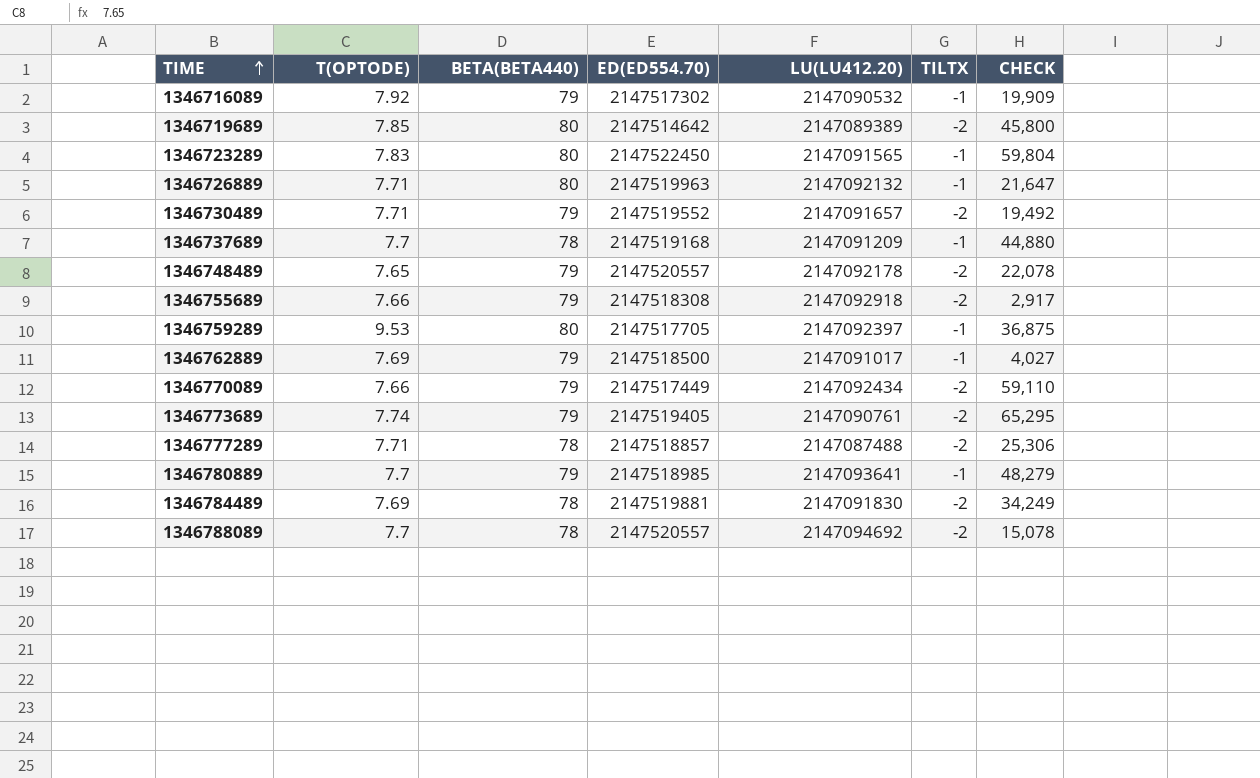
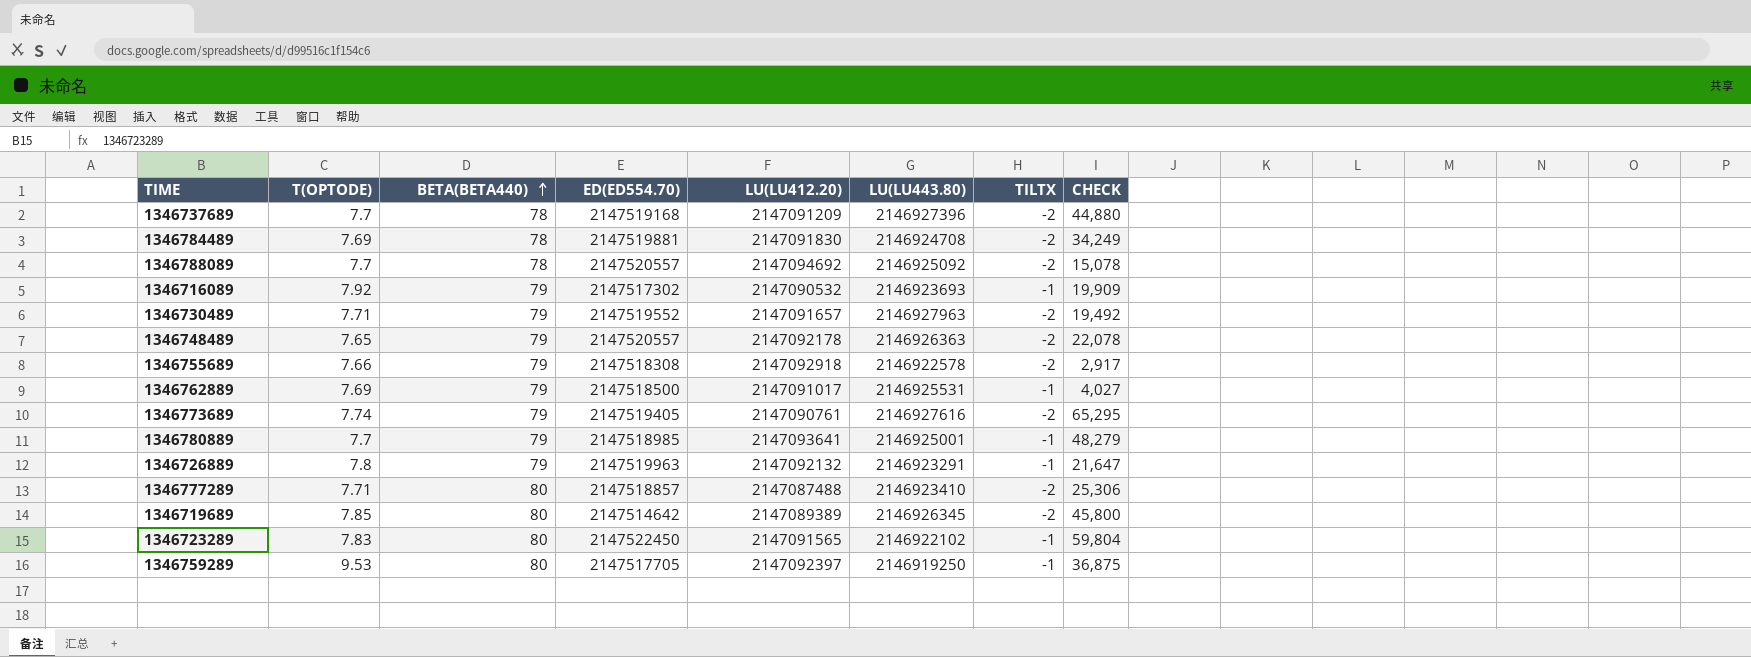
row order: TIME ascending -> BETA(BETA440) ascending
column LU(LU443.80) | position: none -> 6
row 1346770089: 7.66 | 79 | 2147517449 | 2147092434 | -2 | 59,110 -> none
1346737689 | TILTX: -1 -> -2
1346726889 | T(OPTODE): 7.71 -> 7.8
1346726889 | BETA(BETA440): 80 -> 79
1346777289 | BETA(BETA440): 78 -> 80

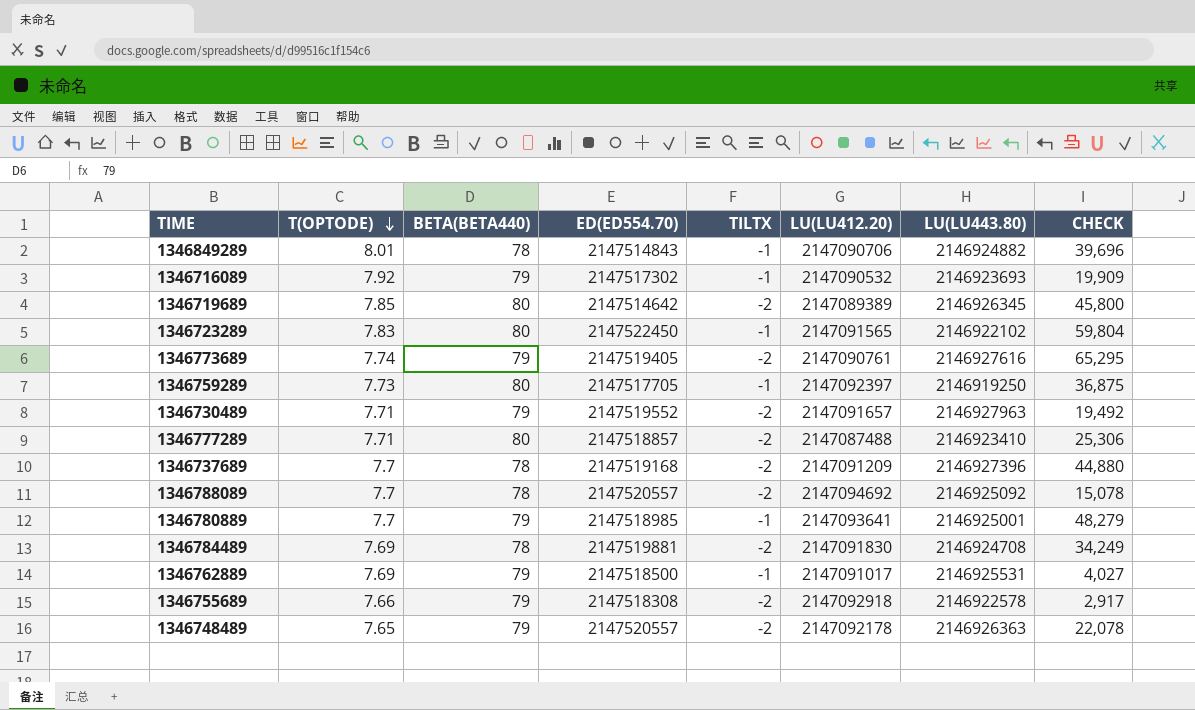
row order: BETA(BETA440) ascending -> T(OPTODE) descending
column TILTX | position: 7 -> 5
row 1346726889: 7.8 | 79 | 2147519963 | 2147092132 | 2146923291 | -1 | 21,647 -> none
row 1346849289: none -> 8.01 | 78 | 2147514843 | -1 | 2147090706 | 2146924882 | 39,696
1346759289 | T(OPTODE): 9.53 -> 7.73

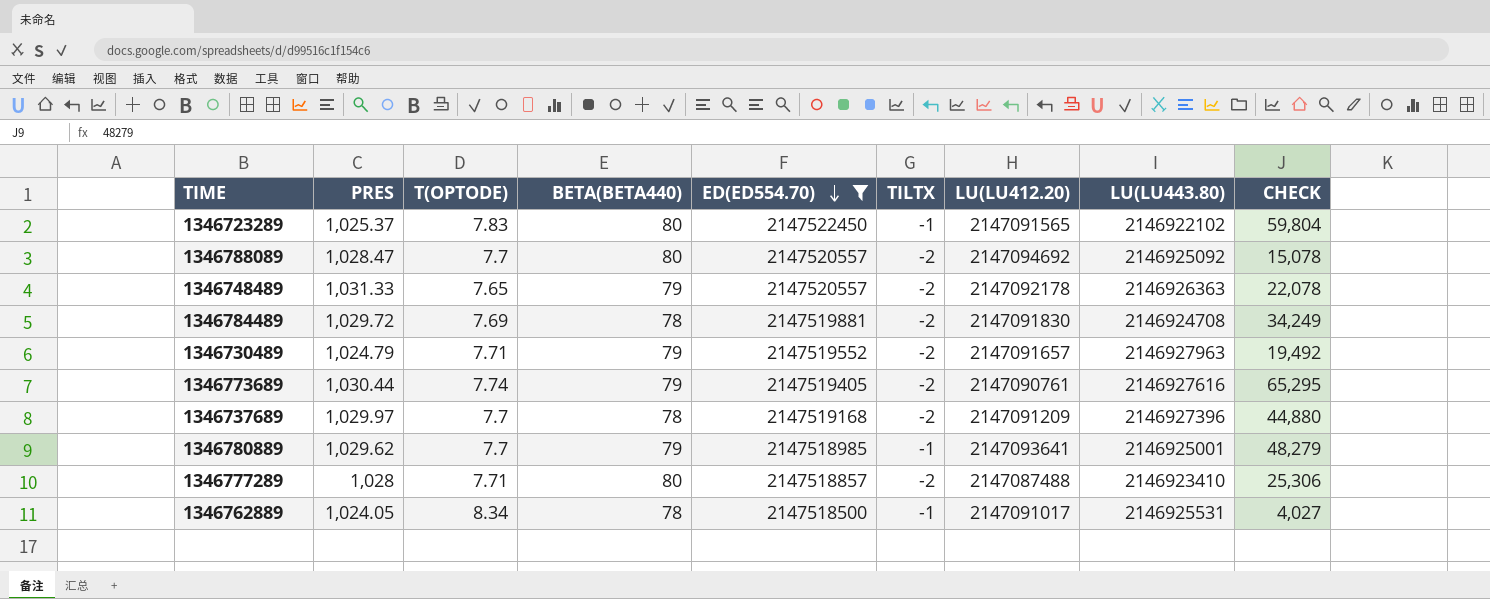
filter: none -> ED(ED554.70) >= 2147518500
row order: T(OPTODE) descending -> ED(ED554.70) descending
column PRES | position: none -> 2
1346788089 | BETA(BETA440): 78 -> 80
1346762889 | T(OPTODE): 7.69 -> 8.34
1346762889 | BETA(BETA440): 79 -> 78

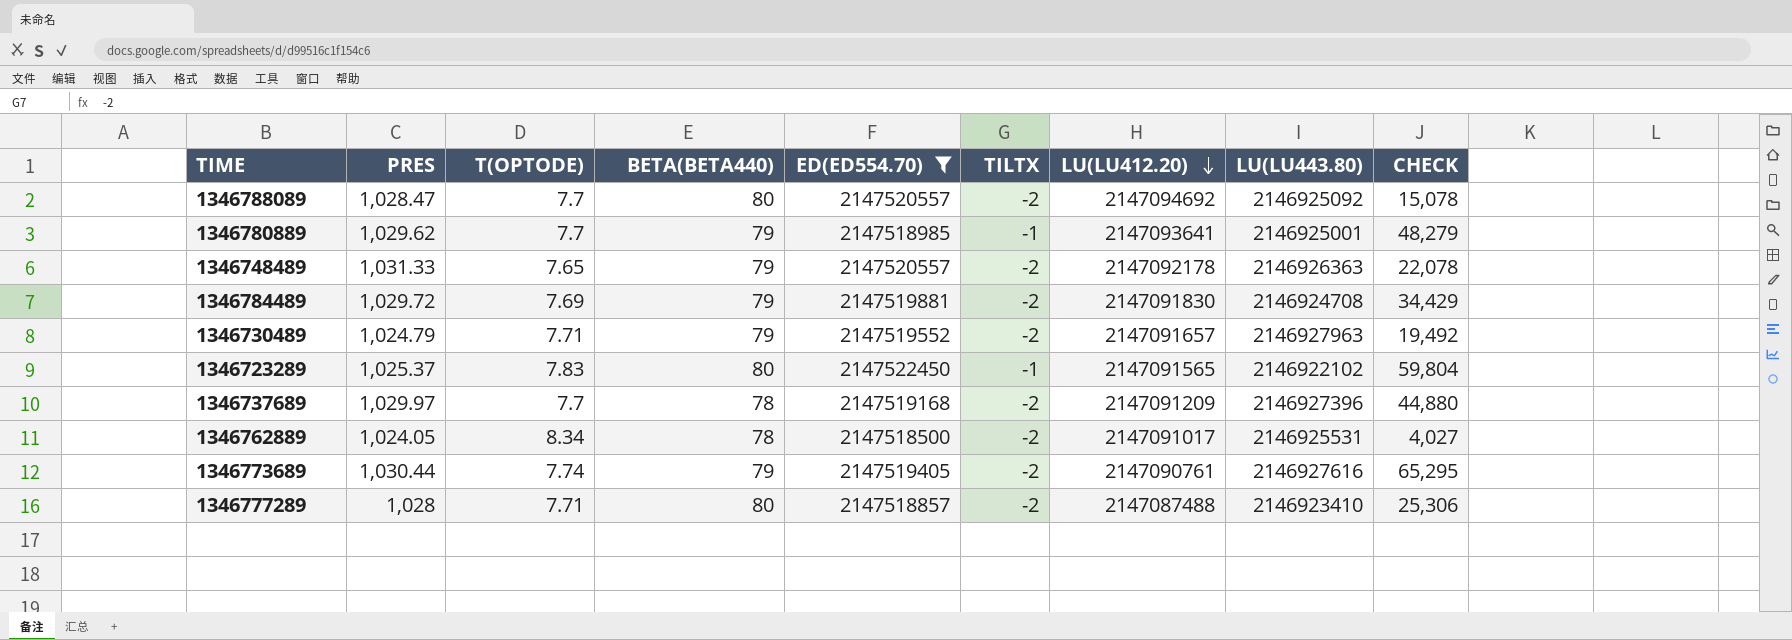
row order: ED(ED554.70) descending -> LU(LU412.20) descending
1346784489 | BETA(BETA440): 78 -> 79
1346784489 | CHECK: 34,249 -> 34,429
1346762889 | TILTX: -1 -> -2

